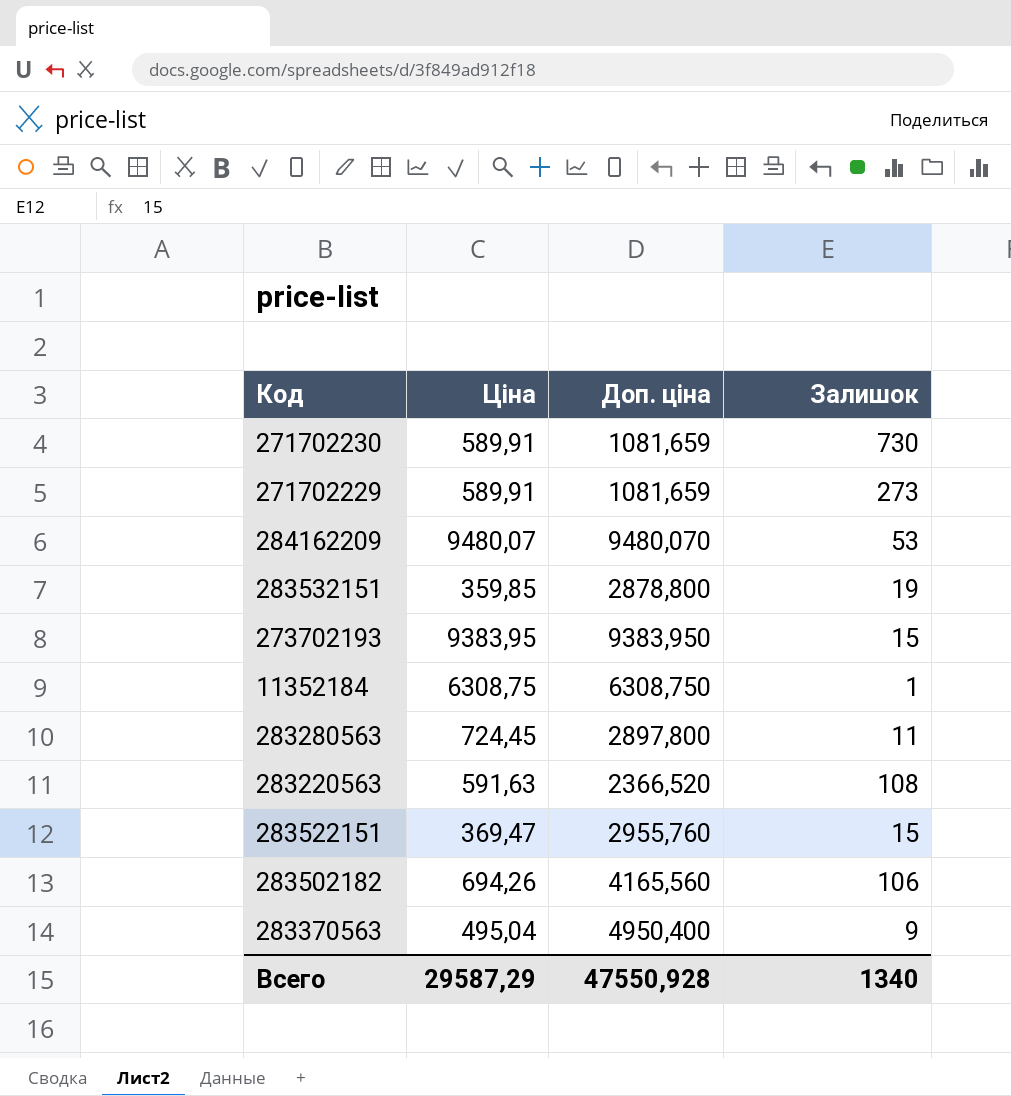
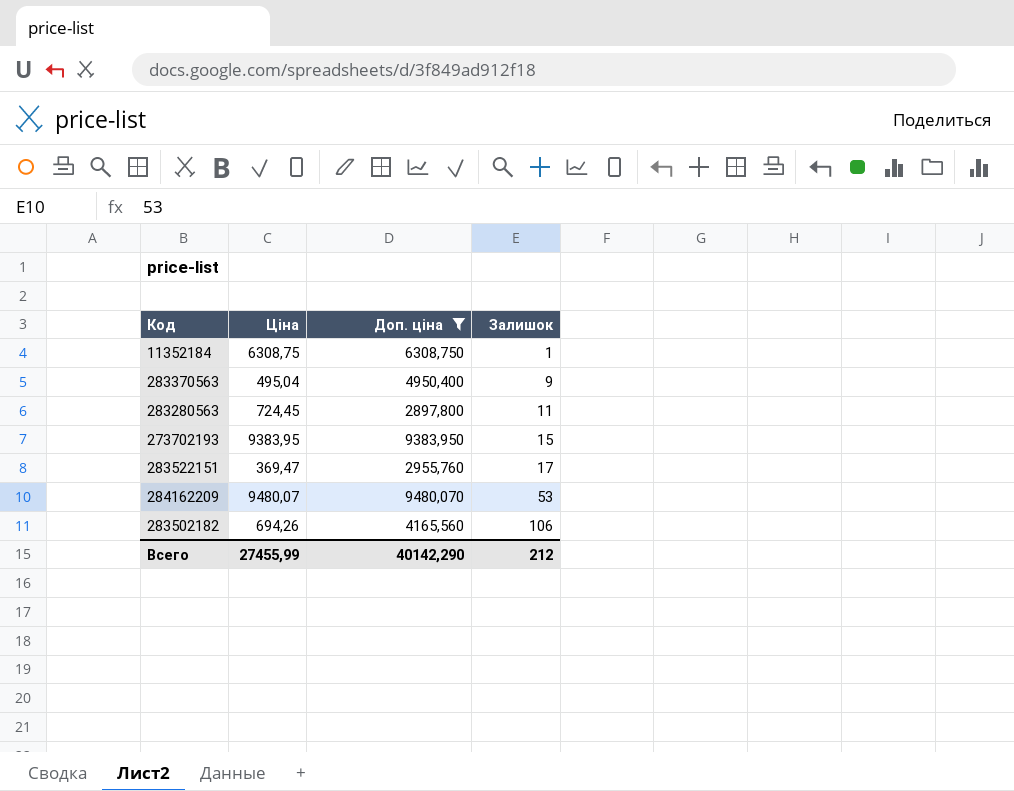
filter: none -> Доп. ціна >= 2897,800
row order: none -> Залишок ascending
283522151 | Залишок: 15 -> 17
Всего | Ціна: 29587,29 -> 27455,99
Всего | Доп. ціна: 47550,928 -> 40142,290
Всего | Залишок: 1340 -> 212

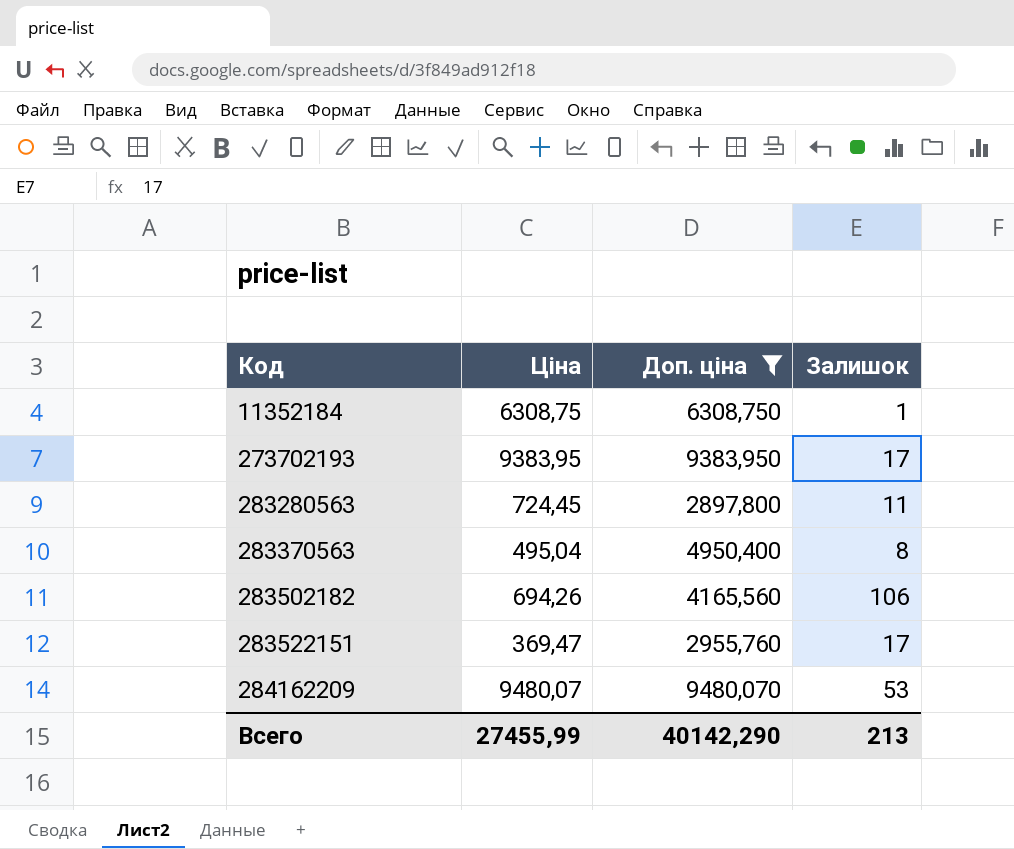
row order: Залишок ascending -> Код ascending
273702193 | Залишок: 15 -> 17
283370563 | Залишок: 9 -> 8
Всего | Залишок: 212 -> 213

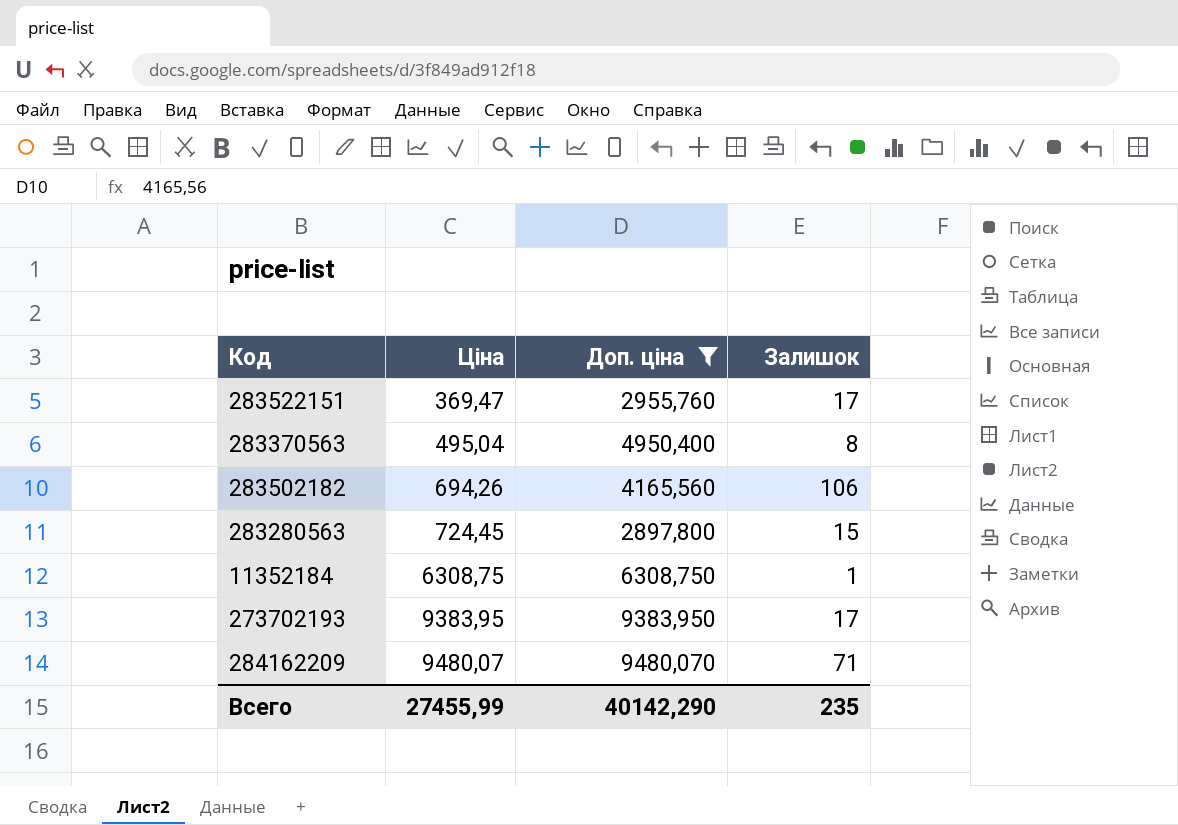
row order: Код ascending -> Ціна ascending
283280563 | Залишок: 11 -> 15
284162209 | Залишок: 53 -> 71
Всего | Залишок: 213 -> 235

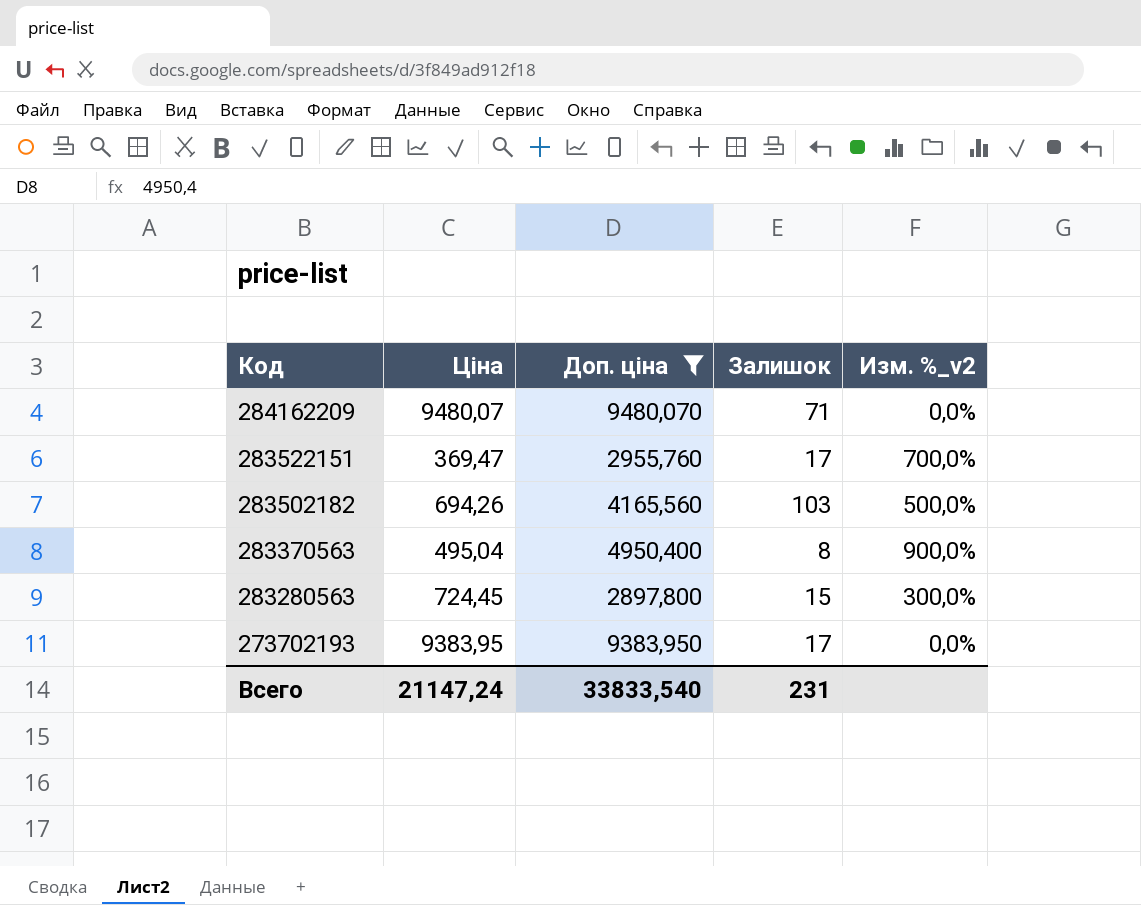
row order: Ціна ascending -> Код descending
column Изм. %_v2 | formula: none -> ([Доп. ціна] - [Ціна]) / [Ціна]
row 11352184: 6308,75 | 6308,750 | 1 -> none
283502182 | Залишок: 106 -> 103
Всего | Ціна: 27455,99 -> 21147,24
Всего | Доп. ціна: 40142,290 -> 33833,540
Всего | Залишок: 235 -> 231

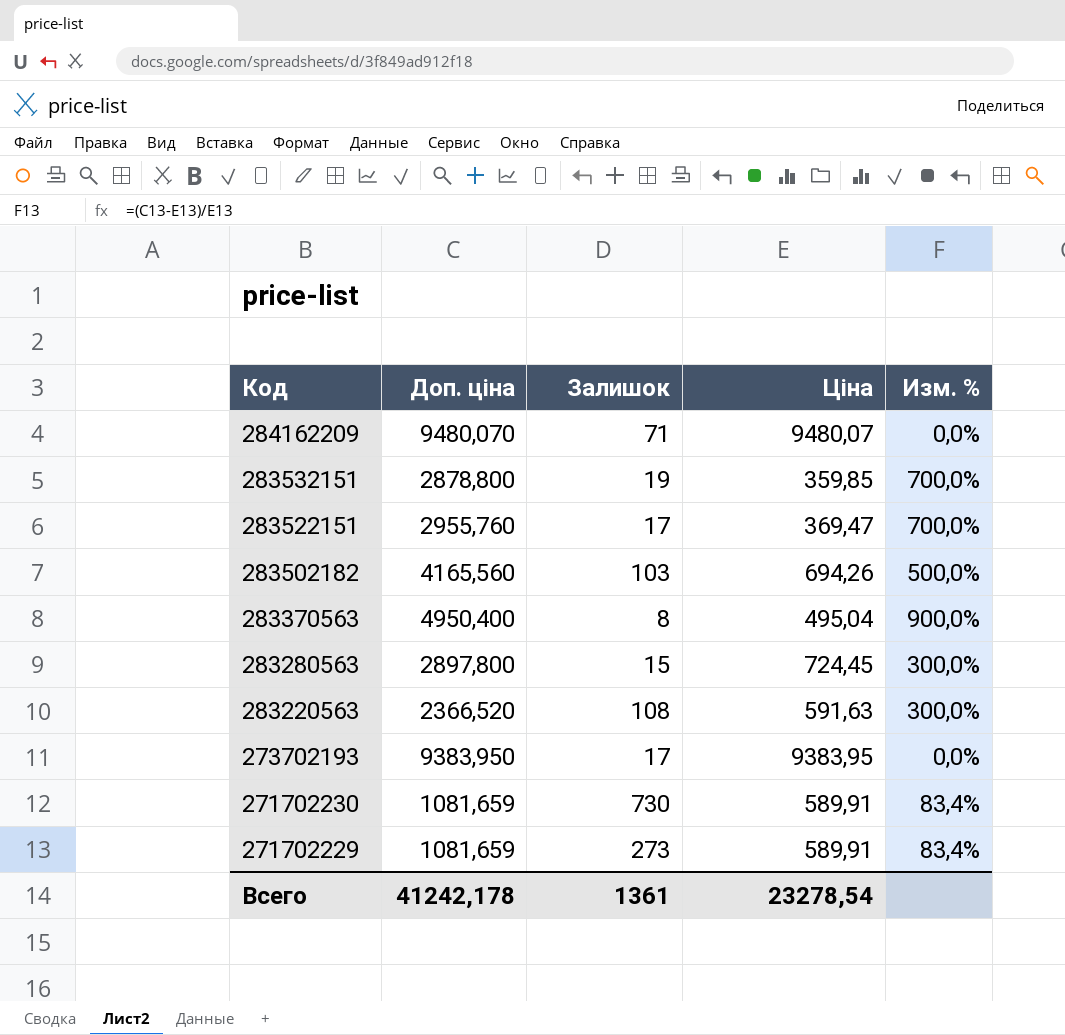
filter: Доп. ціна >= 2897,800 -> none
column Ціна | position: 2 -> 4
column name: Изм. %_v2 -> Изм. %
Всего | Доп. ціна: 33833,540 -> 41242,178
Всего | Залишок: 231 -> 1361
Всего | Ціна: 21147,24 -> 23278,54

